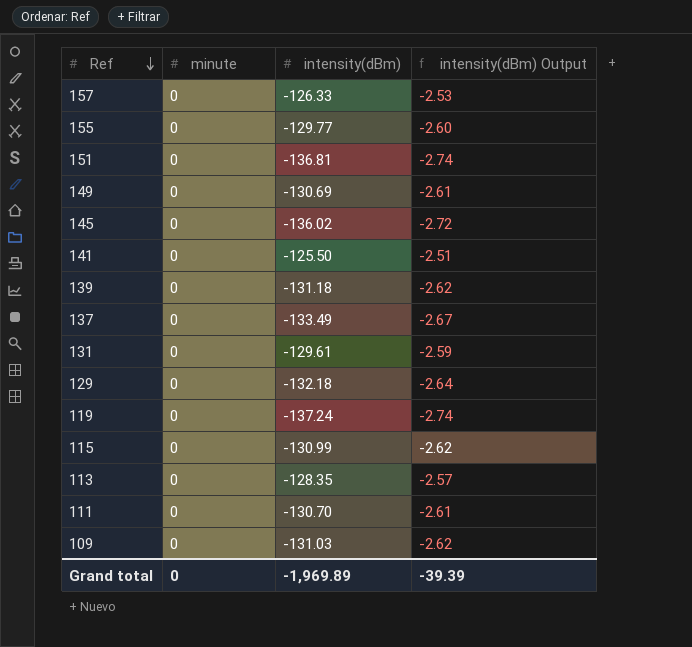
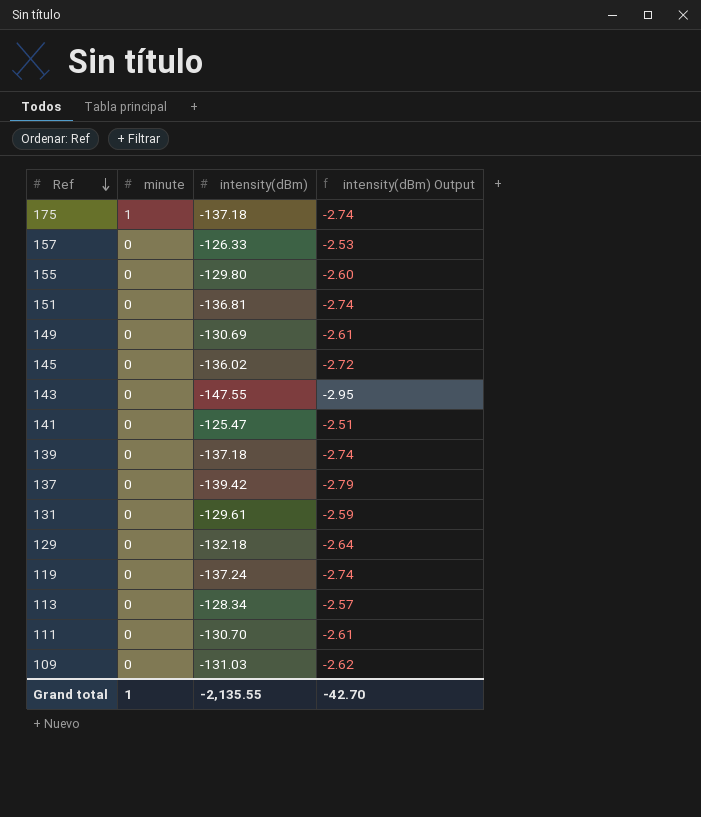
row 115: 0 | -130.99 | -2.62 -> none
row 175: none -> 1 | -137.18 | -2.74
155 | intensity(dBm): -129.77 -> -129.80
row 143: none -> 0 | -147.55 | -2.95
141 | intensity(dBm): -125.50 -> -125.47
139 | intensity(dBm): -131.18 -> -137.18
139 | intensity(dBm) Output: -2.62 -> -2.74
137 | intensity(dBm): -133.49 -> -139.42
137 | intensity(dBm) Output: -2.67 -> -2.79
113 | intensity(dBm): -128.35 -> -128.34
Grand total | minute: 0 -> 1
Grand total | intensity(dBm): -1,969.89 -> -2,135.55
Grand total | intensity(dBm) Output: -39.39 -> -42.70

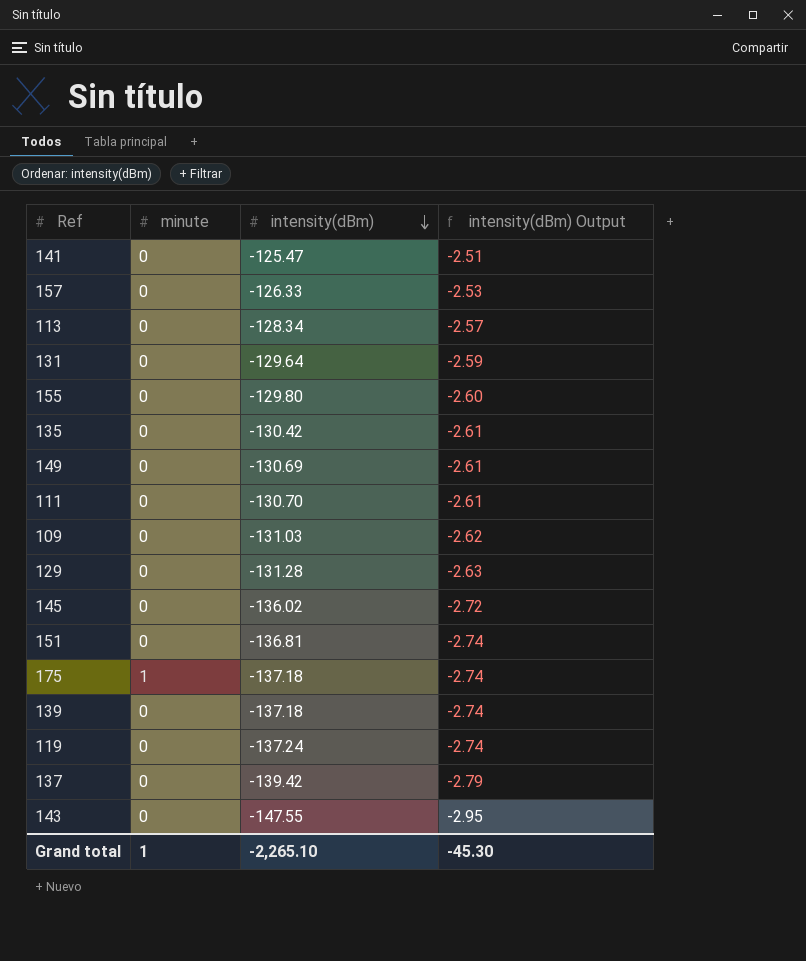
row order: Ref descending -> intensity(dBm) descending
131 | intensity(dBm): -129.61 -> -129.64
row 135: none -> 0 | -130.42 | -2.61
129 | intensity(dBm): -132.18 -> -131.28
129 | intensity(dBm) Output: -2.64 -> -2.63
Grand total | intensity(dBm): -2,135.55 -> -2,265.10
Grand total | intensity(dBm) Output: -42.70 -> -45.30

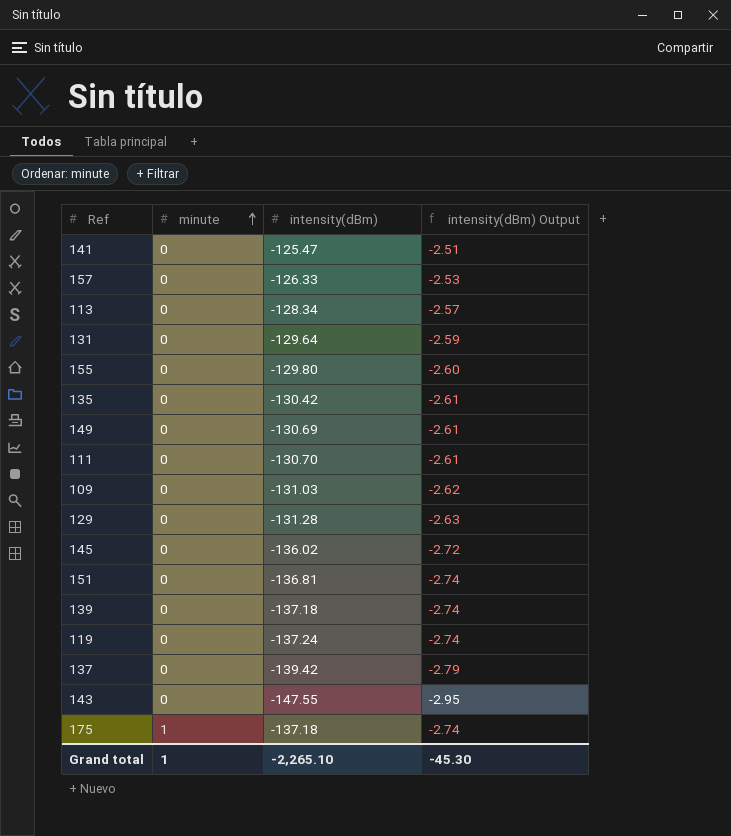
row order: intensity(dBm) descending -> minute ascending

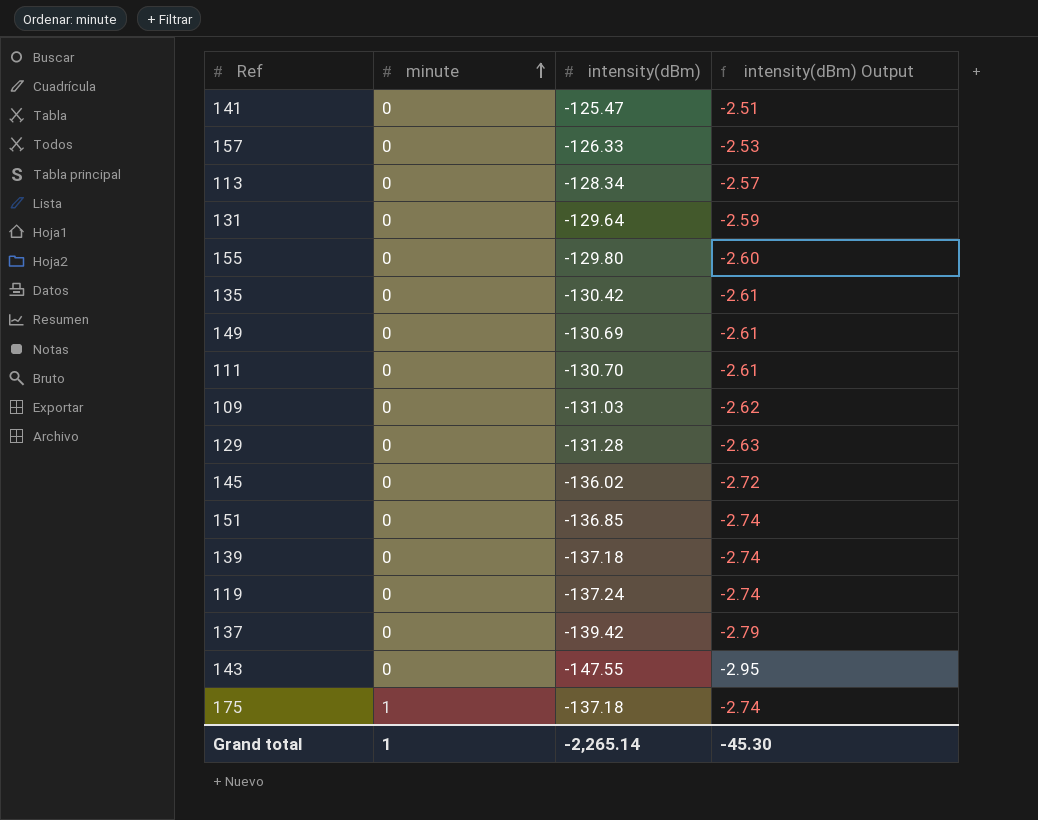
151 | intensity(dBm): -136.81 -> -136.85
Grand total | intensity(dBm): -2,265.10 -> -2,265.14

